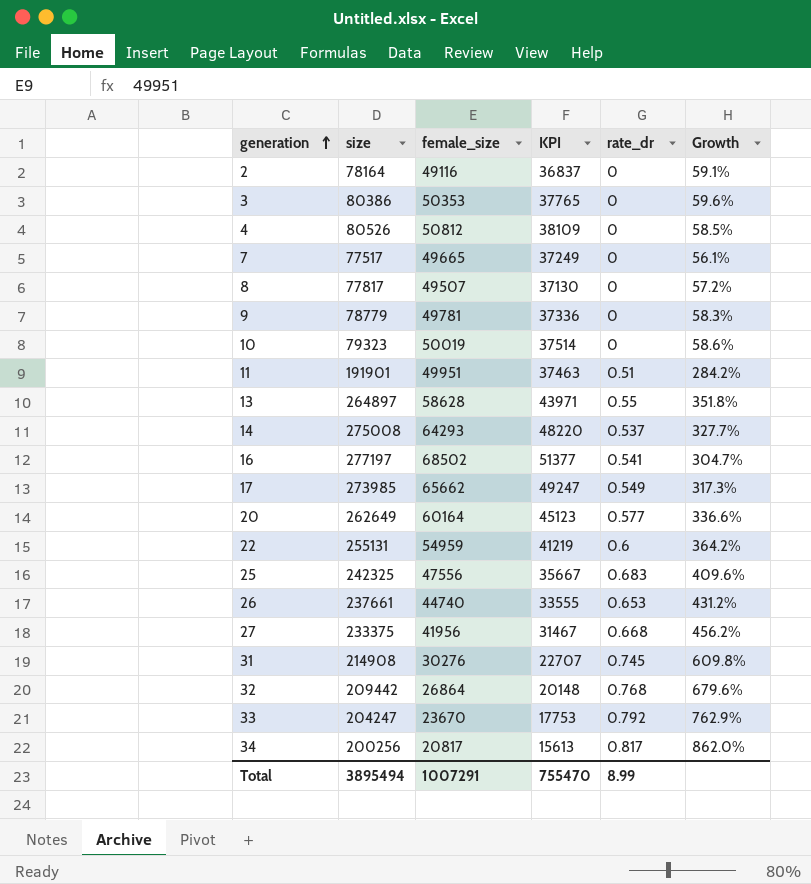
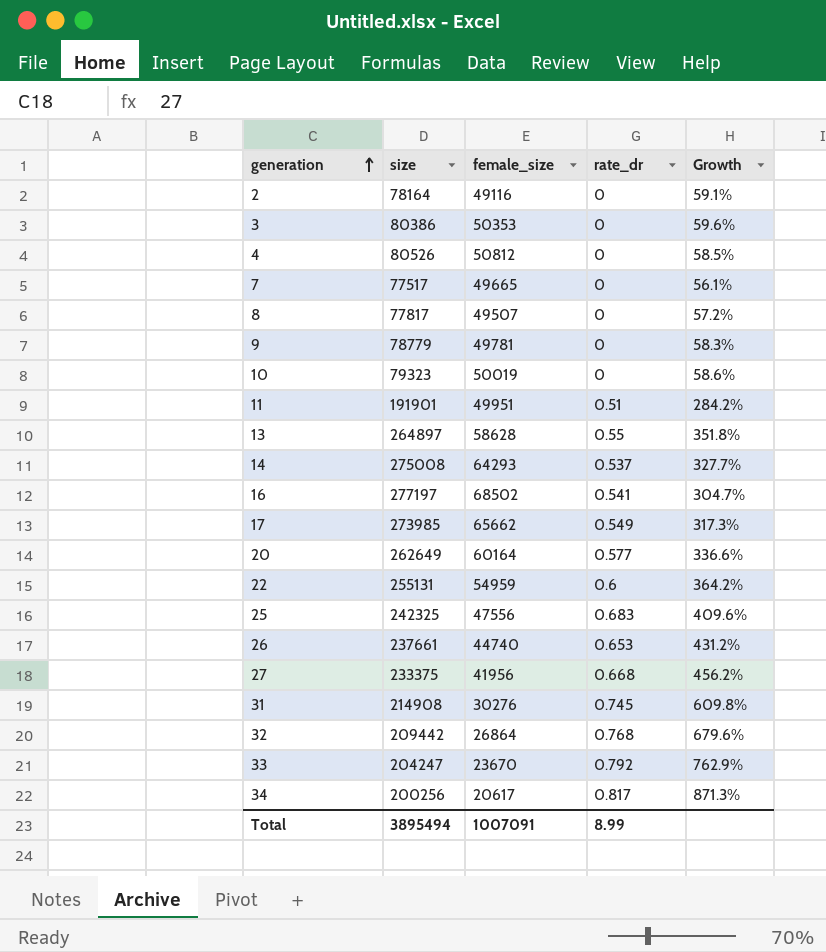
column KPI | formula: [female_size] * 0.75 -> none
34 | female_size: 20817 -> 20617
34 | Growth: 862.0% -> 871.3%
Total | female_size: 1007291 -> 1007091

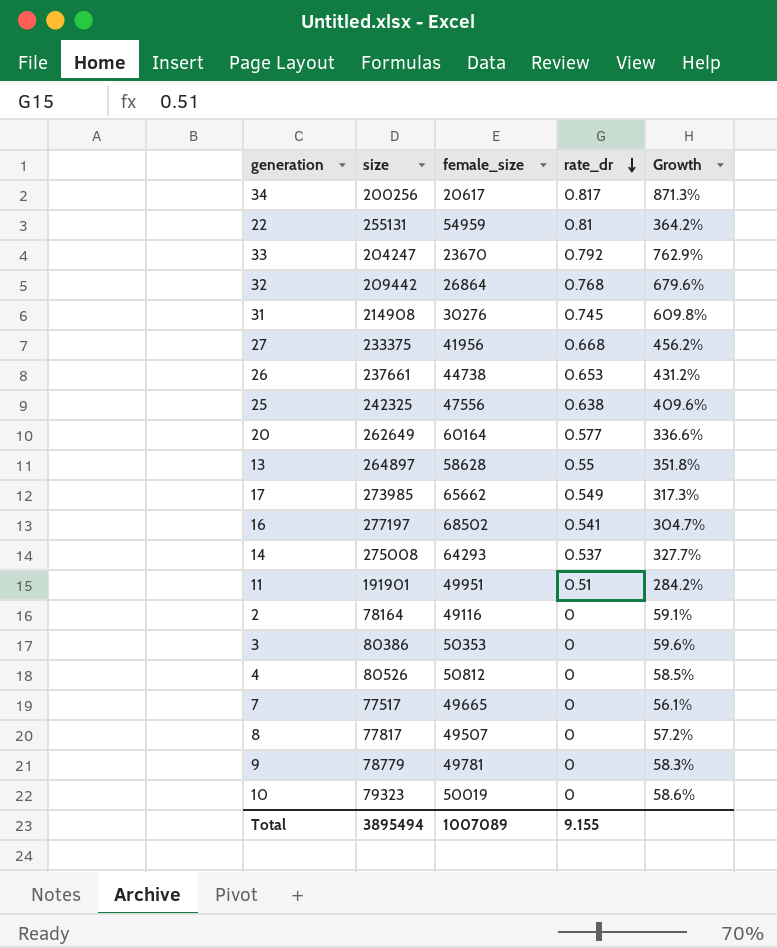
row order: generation ascending -> rate_dr descending
22 | rate_dr: 0.6 -> 0.81
26 | female_size: 44740 -> 44738
25 | rate_dr: 0.683 -> 0.638
Total | female_size: 1007091 -> 1007089
Total | rate_dr: 8.99 -> 9.155

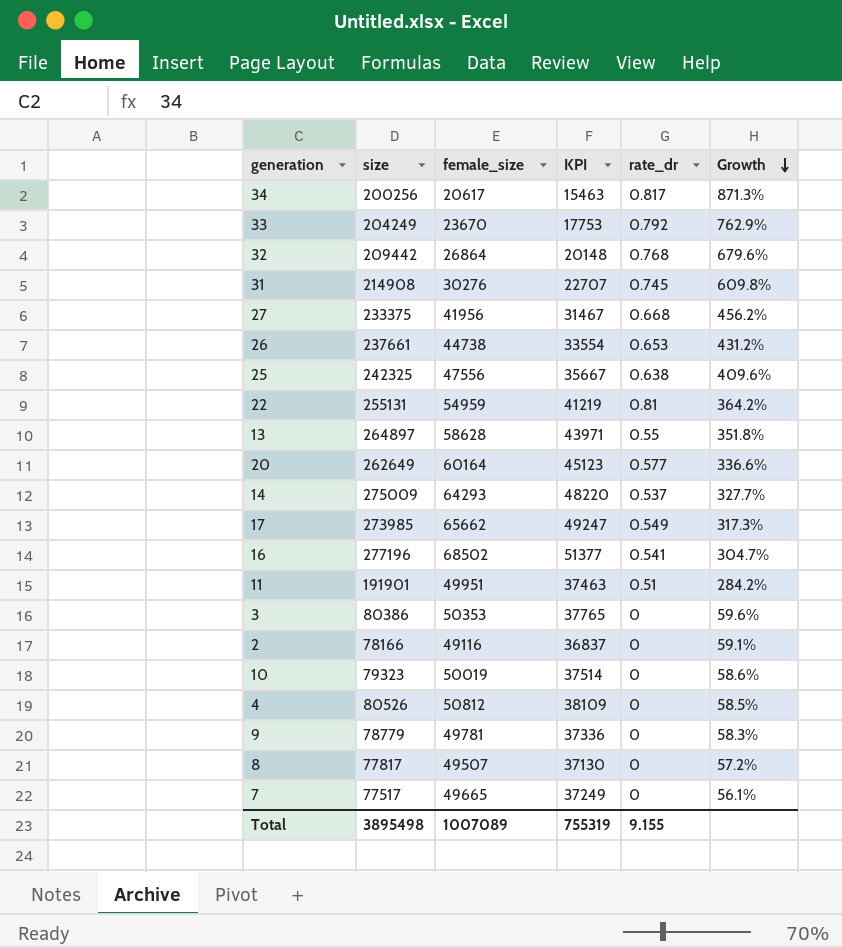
row order: rate_dr descending -> Growth descending
column KPI | formula: none -> [female_size] * 0.75
33 | size: 204247 -> 204249
14 | size: 275008 -> 275009
16 | size: 277197 -> 277196
2 | size: 78164 -> 78166
Total | size: 3895494 -> 3895498

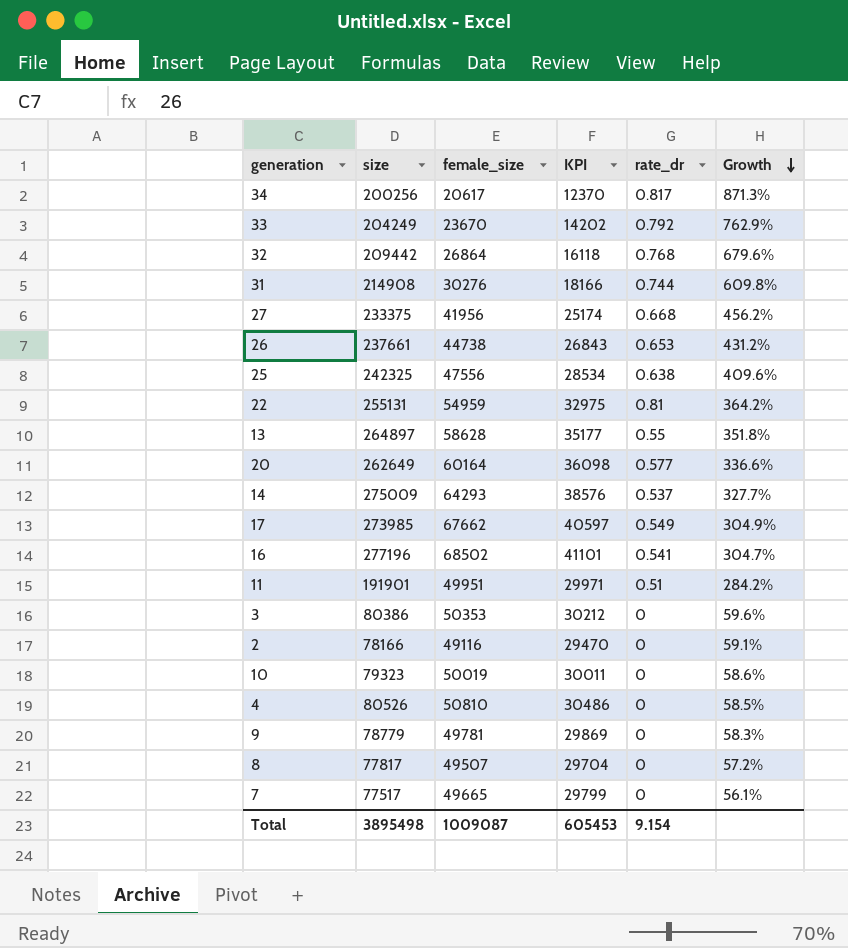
column KPI | formula: [female_size] * 0.75 -> [female_size] * 0.6
31 | rate_dr: 0.745 -> 0.744
17 | female_size: 65662 -> 67662
17 | Growth: 317.3% -> 304.9%
4 | female_size: 50812 -> 50810
Total | female_size: 1007089 -> 1009087
Total | KPI: 755319 -> 605453
Total | rate_dr: 9.155 -> 9.154

